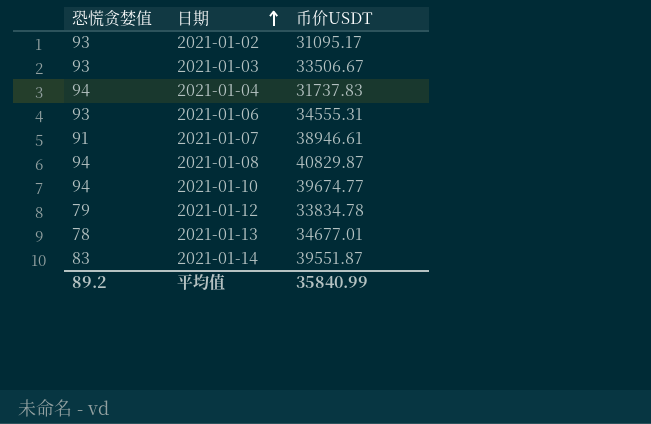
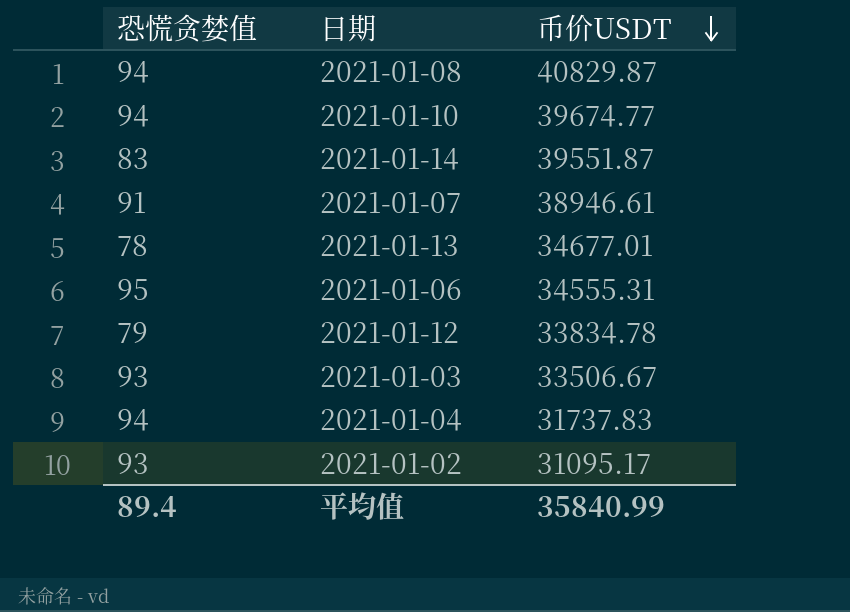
row order: 日期 ascending -> 币价USDT descending
2021-01-06 | 恐慌贪婪值: 93 -> 95
平均值 | 恐慌贪婪值: 89.2 -> 89.4

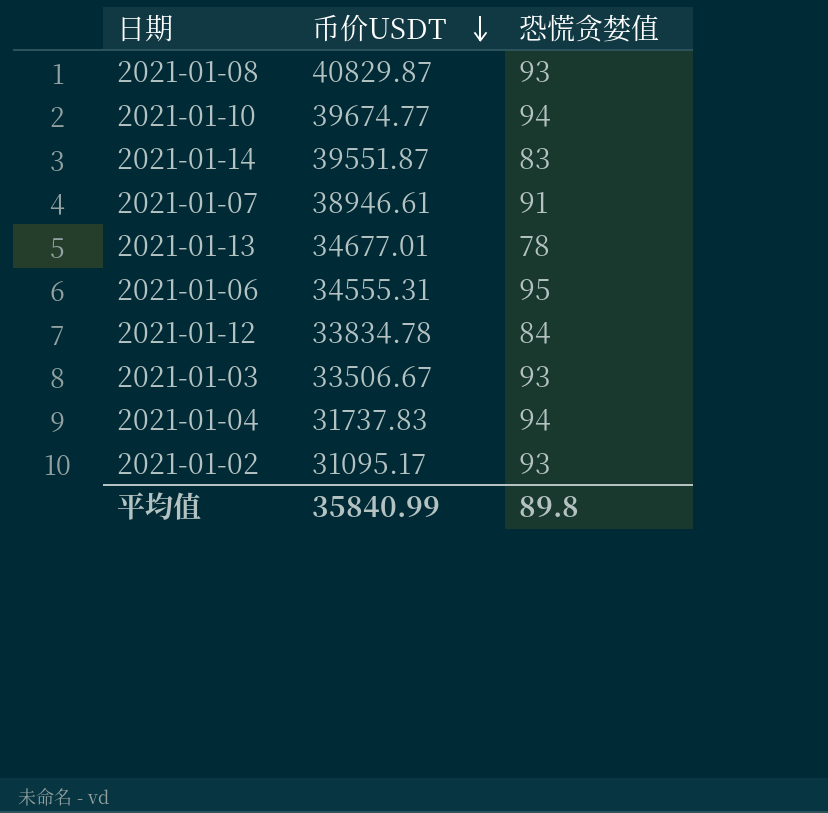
column 恐慌贪婪值 | position: 1 -> 3
2021-01-08 | 恐慌贪婪值: 94 -> 93
2021-01-12 | 恐慌贪婪值: 79 -> 84
平均值 | 恐慌贪婪值: 89.4 -> 89.8

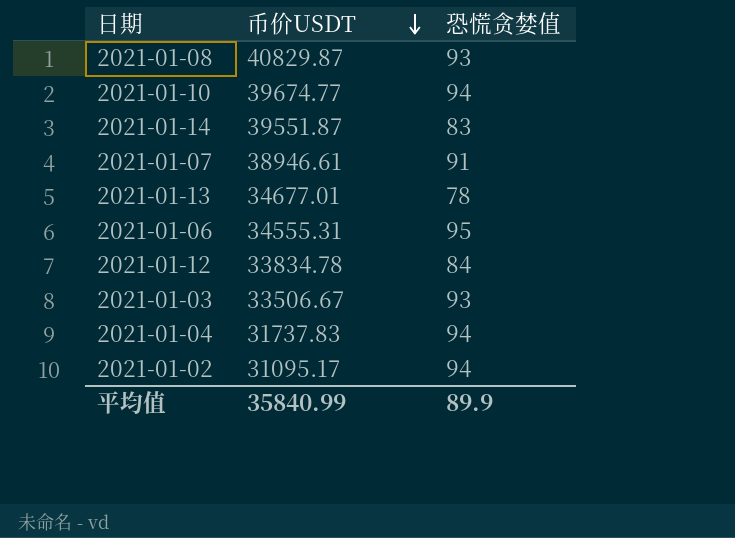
2021-01-02 | 恐慌贪婪值: 93 -> 94
平均值 | 恐慌贪婪值: 89.8 -> 89.9

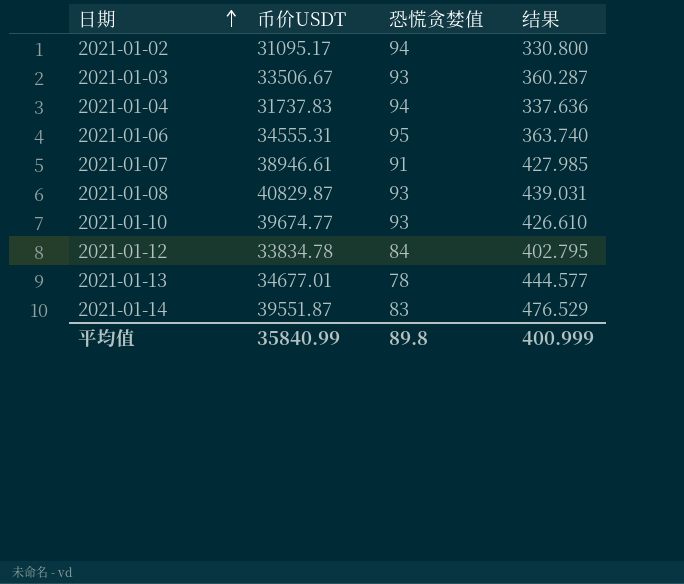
row order: 币价USDT descending -> 日期 ascending
column 结果 | formula: none -> [币价USDT] / [恐慌贪婪值]
2021-01-10 | 恐慌贪婪值: 94 -> 93
平均值 | 恐慌贪婪值: 89.9 -> 89.8

